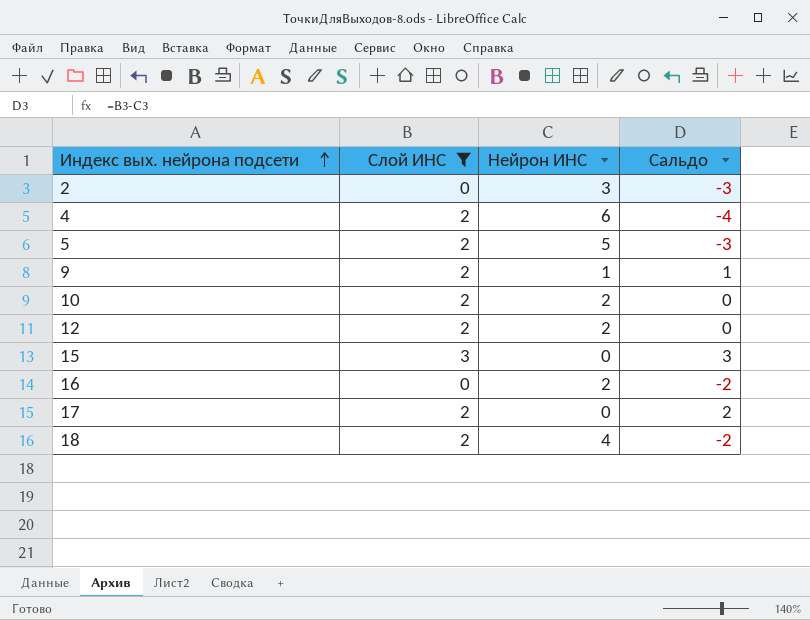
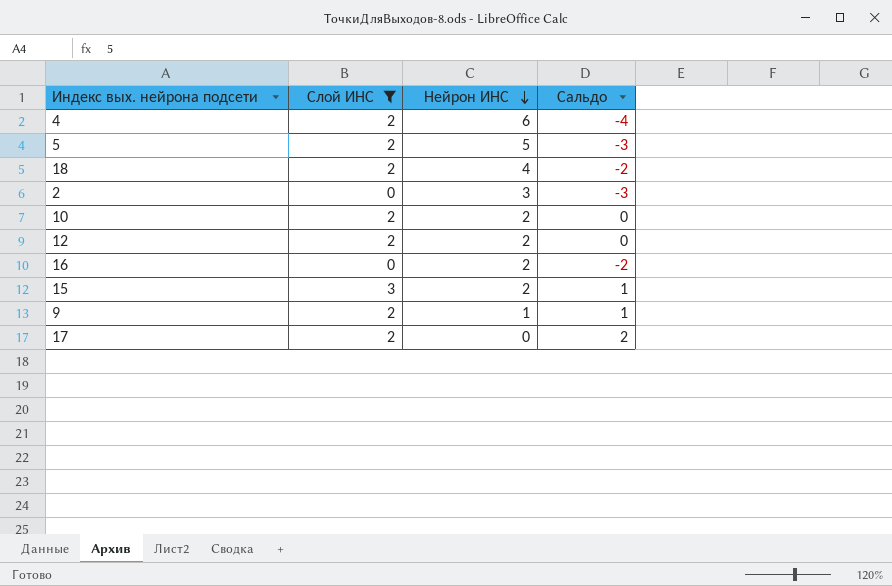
row order: Индекс вых. нейрона подсети ascending -> Нейрон ИНС descending
15 | Нейрон ИНС: 0 -> 2
15 | Сальдо: 3 -> 1

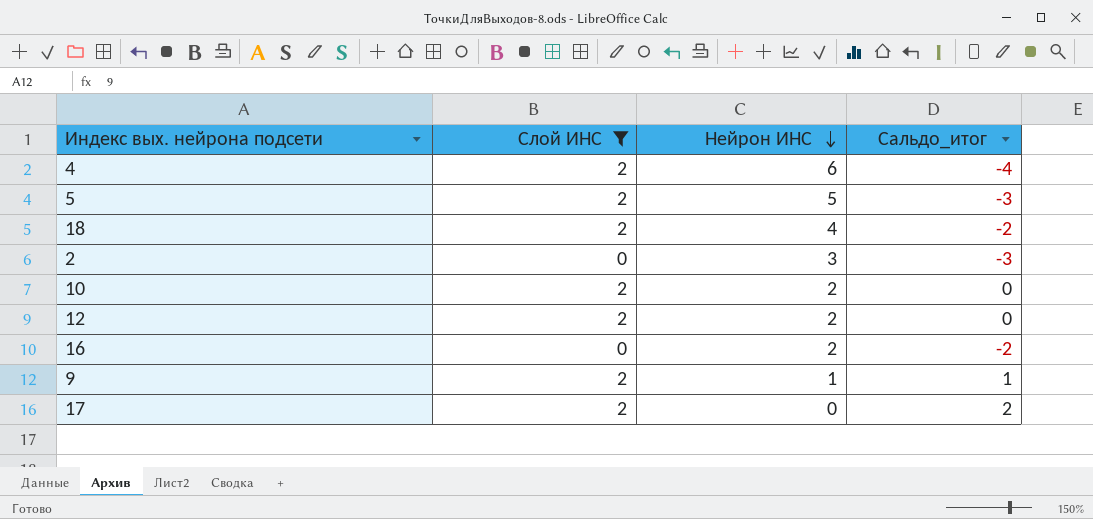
column name: Сальдо -> Сальдо_итог
row 15: 3 | 2 | 1 -> none

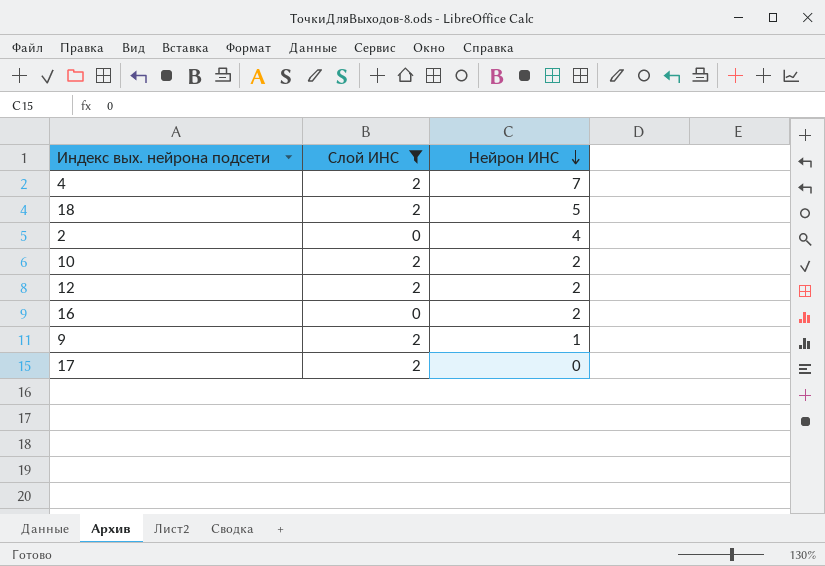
column Сальдо_итог | formula: [Слой ИНС] - [Нейрон ИНС] -> none
row 5: 2 | 5 | -3 -> none
4 | Нейрон ИНС: 6 -> 7
18 | Нейрон ИНС: 4 -> 5
2 | Нейрон ИНС: 3 -> 4

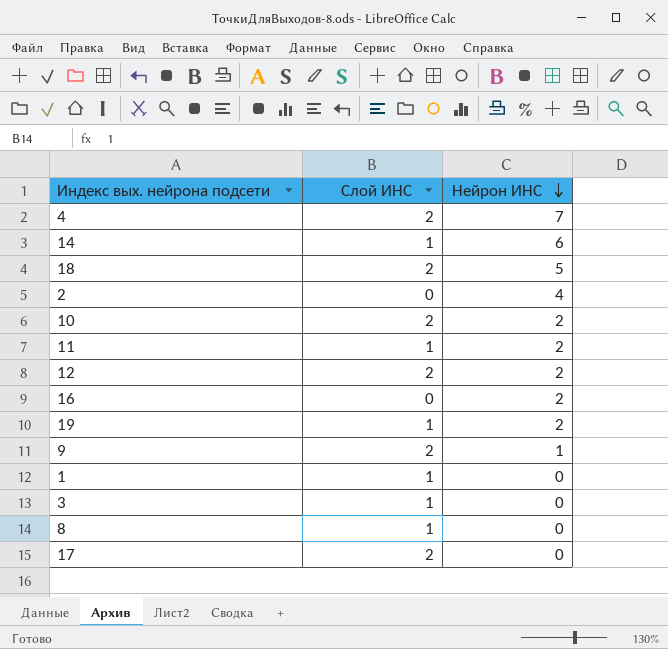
filter: Слой ИНС != 1 -> none

